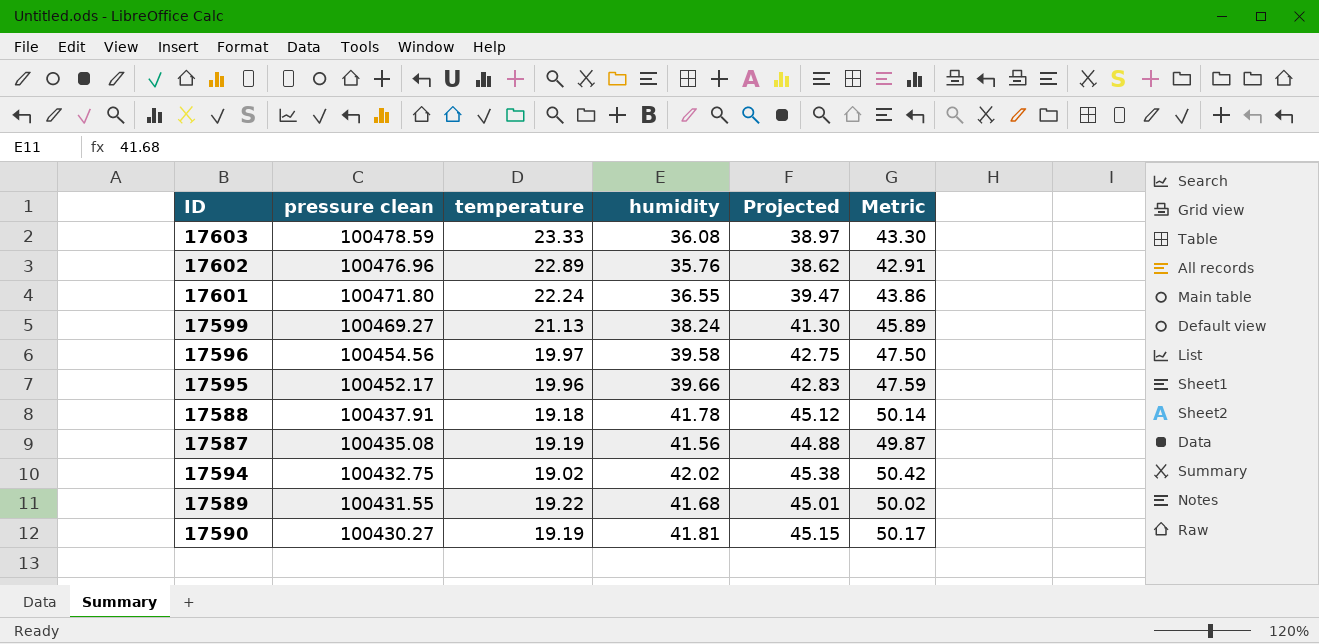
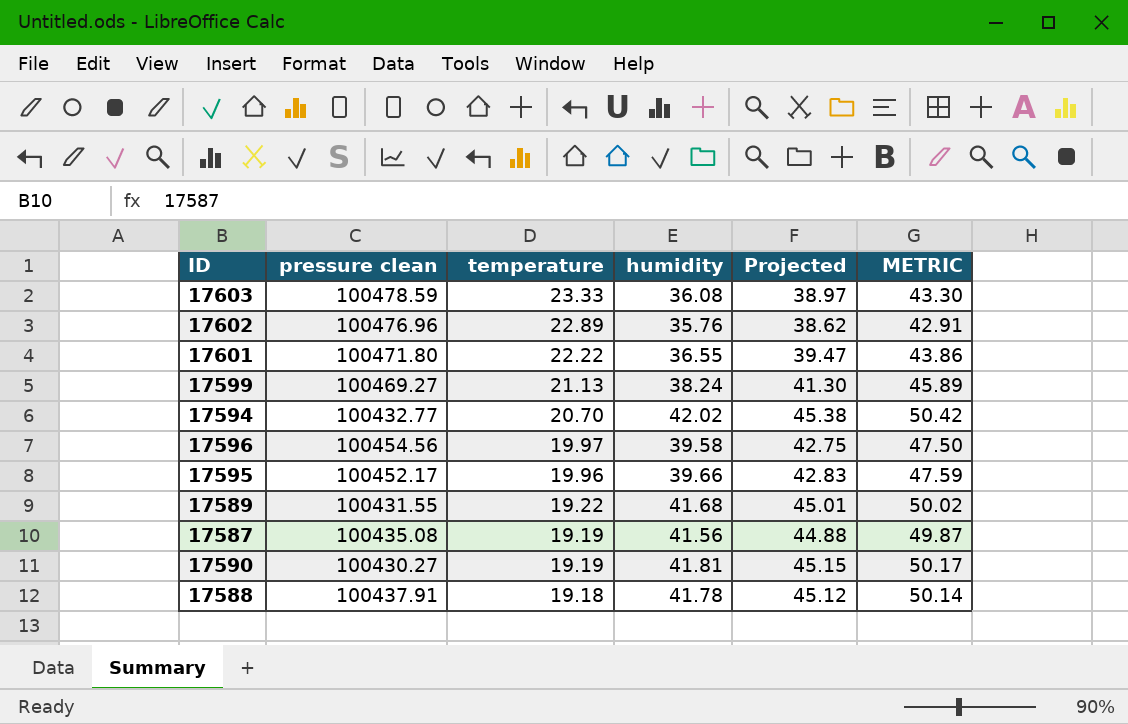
row order: pressure clean descending -> temperature descending
column name: Metric -> METRIC
17601 | temperature: 22.24 -> 22.22
17594 | pressure clean: 100432.75 -> 100432.77
17594 | temperature: 19.02 -> 20.70

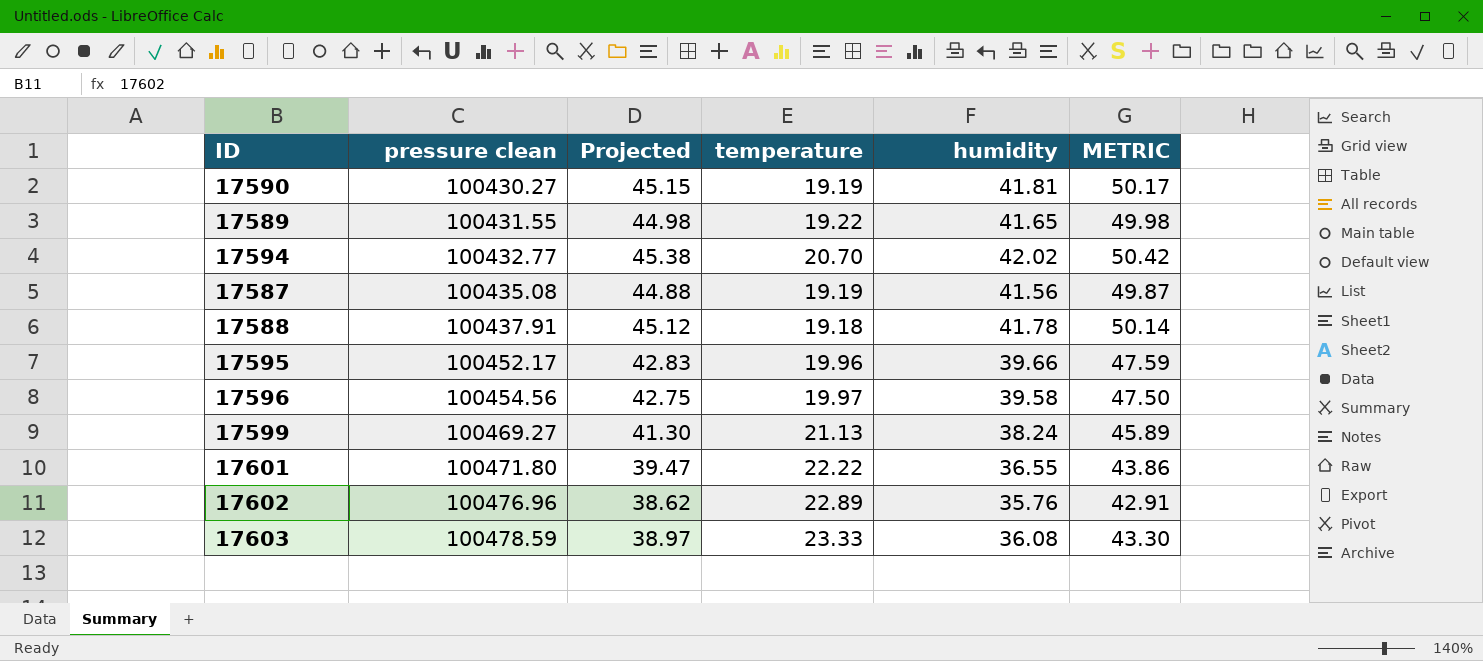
row order: temperature descending -> pressure clean ascending
column Projected | position: 5 -> 3
17589 | Projected: 45.01 -> 44.98
17589 | humidity: 41.68 -> 41.65
17589 | METRIC: 50.02 -> 49.98

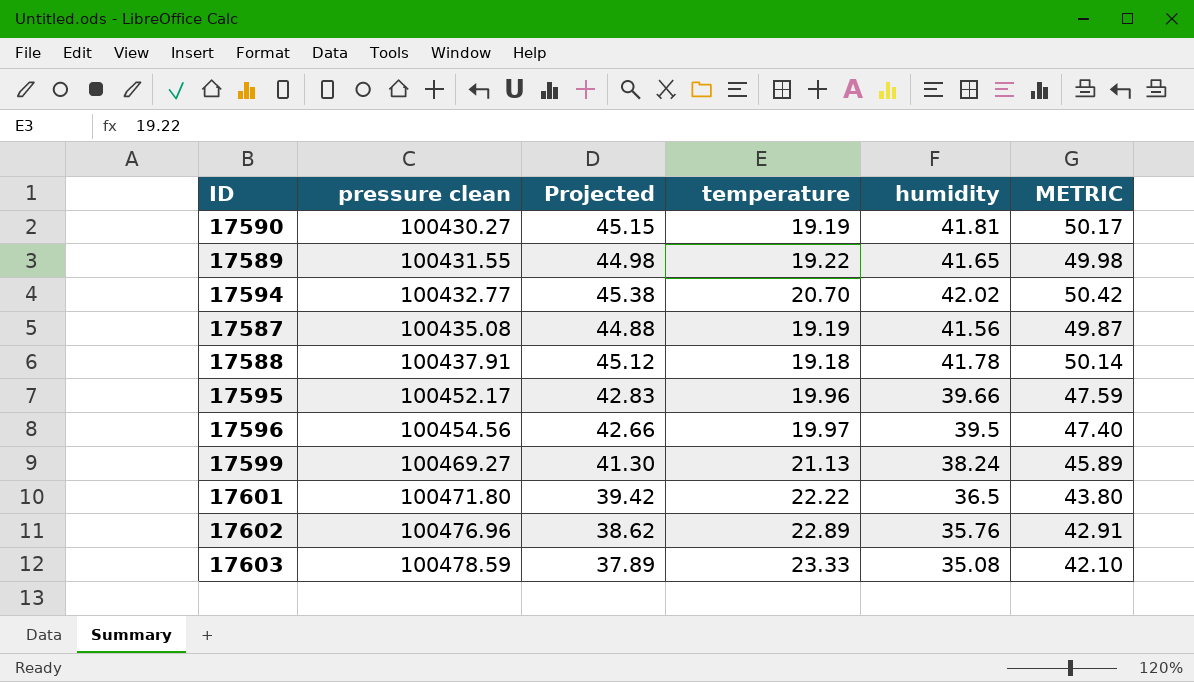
17596 | Projected: 42.75 -> 42.66
17596 | humidity: 39.58 -> 39.5
17596 | METRIC: 47.50 -> 47.40
17601 | Projected: 39.47 -> 39.42
17601 | humidity: 36.55 -> 36.5
17601 | METRIC: 43.86 -> 43.80
17603 | Projected: 38.97 -> 37.89
17603 | humidity: 36.08 -> 35.08
17603 | METRIC: 43.30 -> 42.10

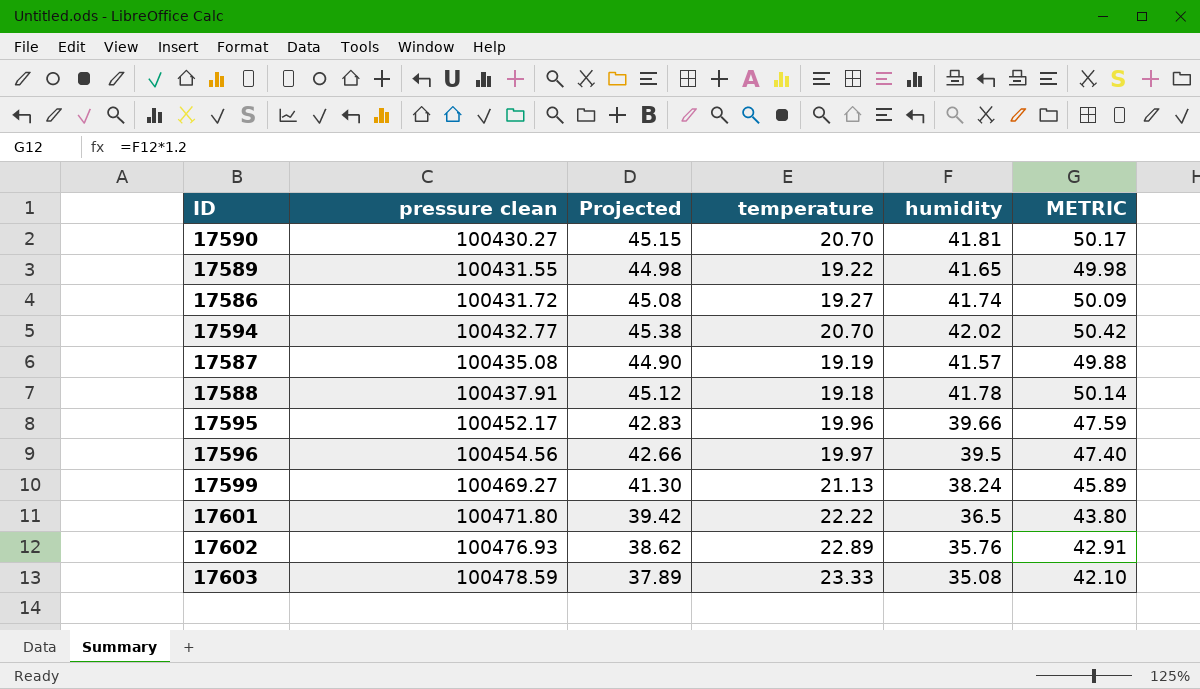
17590 | temperature: 19.19 -> 20.70
row 17586: none -> 100431.72 | 45.08 | 19.27 | 41.74 | 50.09
17587 | Projected: 44.88 -> 44.90
17587 | humidity: 41.56 -> 41.57
17587 | METRIC: 49.87 -> 49.88
17602 | pressure clean: 100476.96 -> 100476.93

